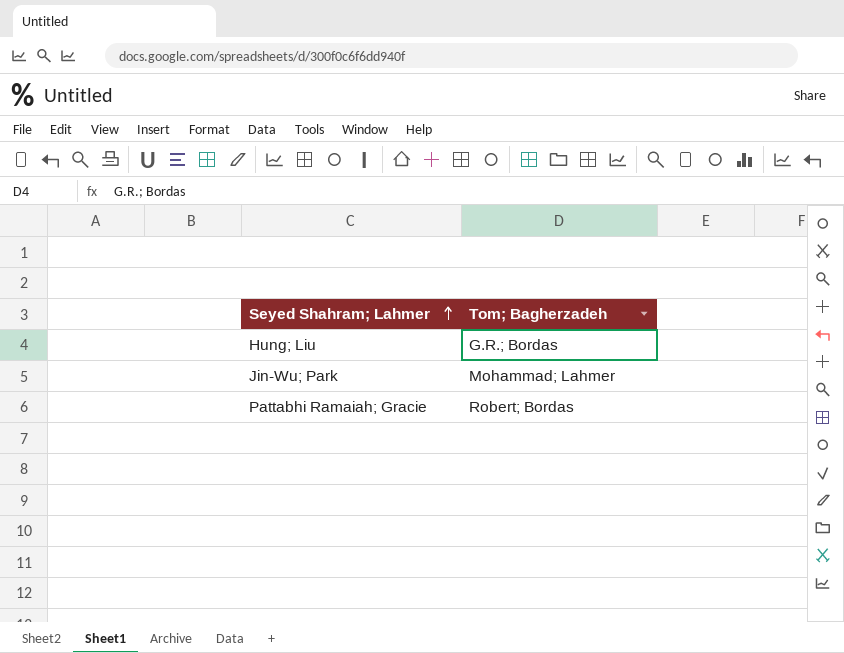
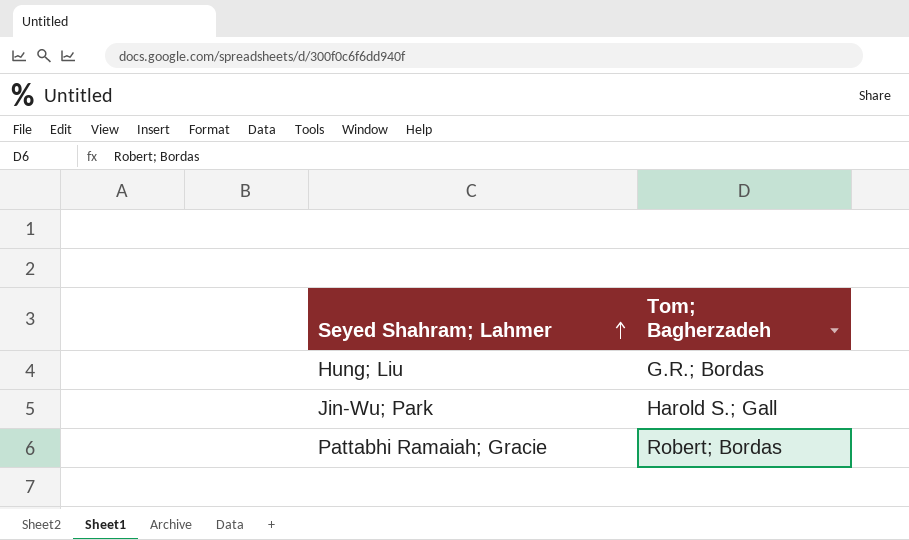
Jin-Wu; Park | Tom; Bagherzadeh: Mohammad; Lahmer -> Harold S.; Gall

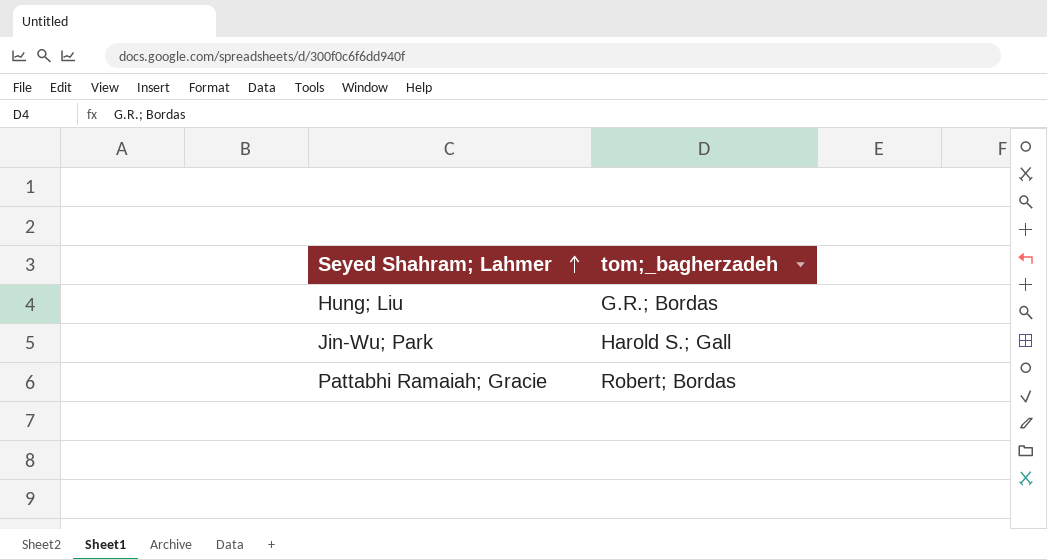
column name: Tom; Bagherzadeh -> tom;_bagherzadeh

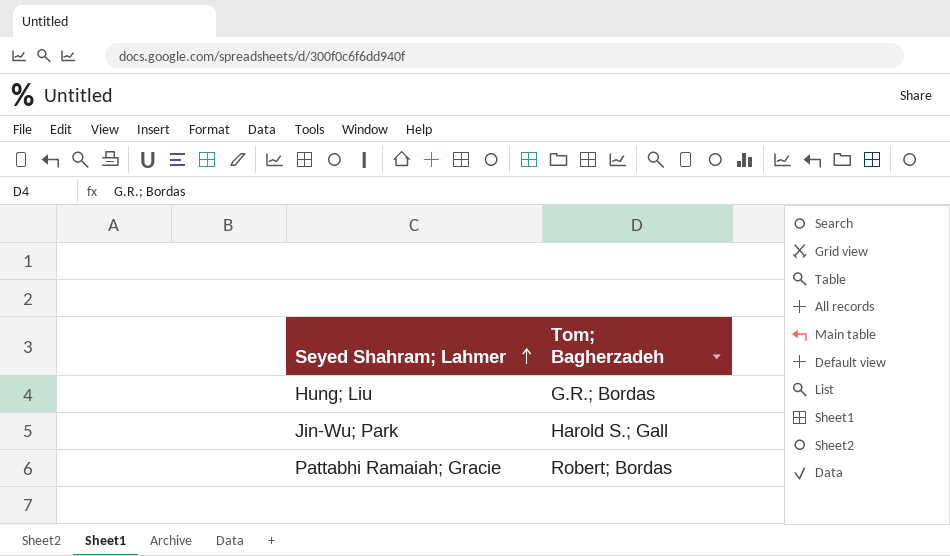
column name: tom;_bagherzadeh -> Tom; Bagherzadeh

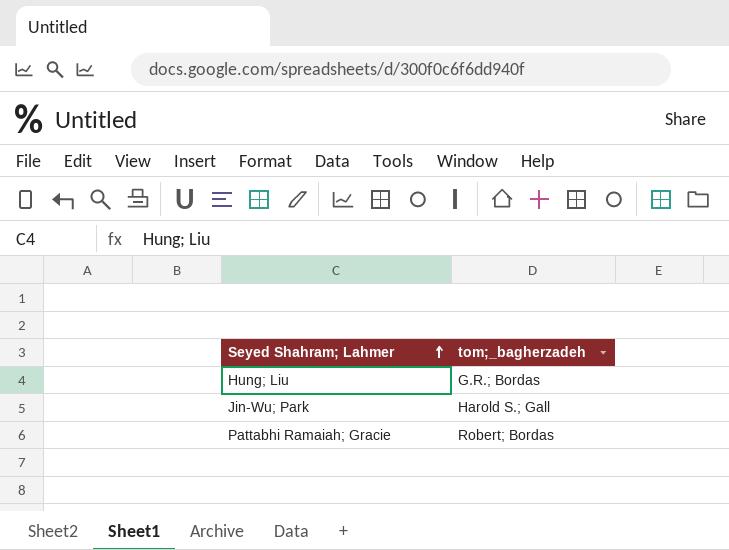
column name: Tom; Bagherzadeh -> tom;_bagherzadeh

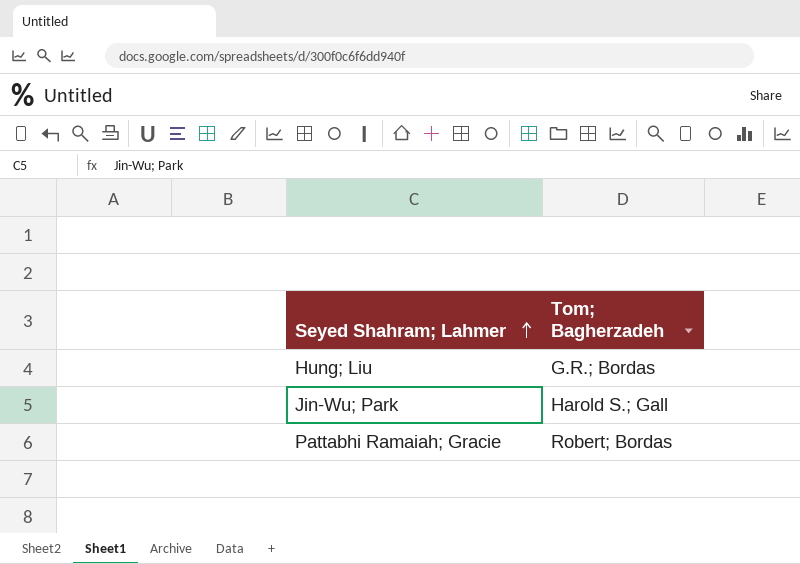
column name: tom;_bagherzadeh -> Tom; Bagherzadeh

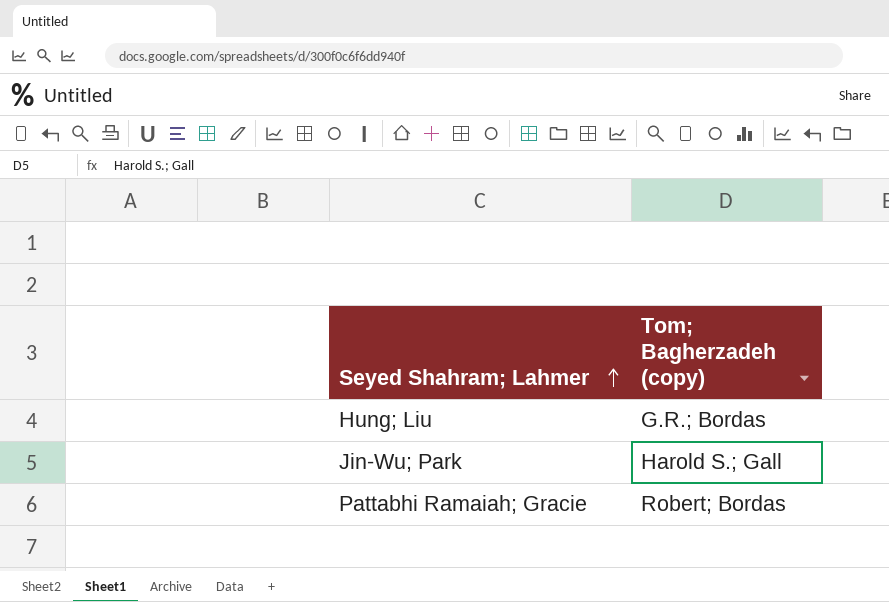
column name: Tom; Bagherzadeh -> Tom; Bagherzadeh (copy)

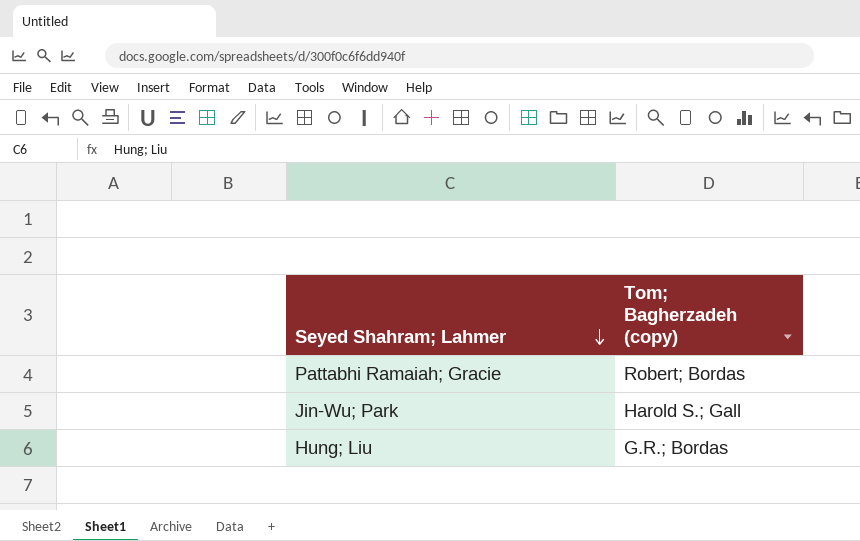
row order: Seyed Shahram; Lahmer ascending -> Seyed Shahram; Lahmer descending

